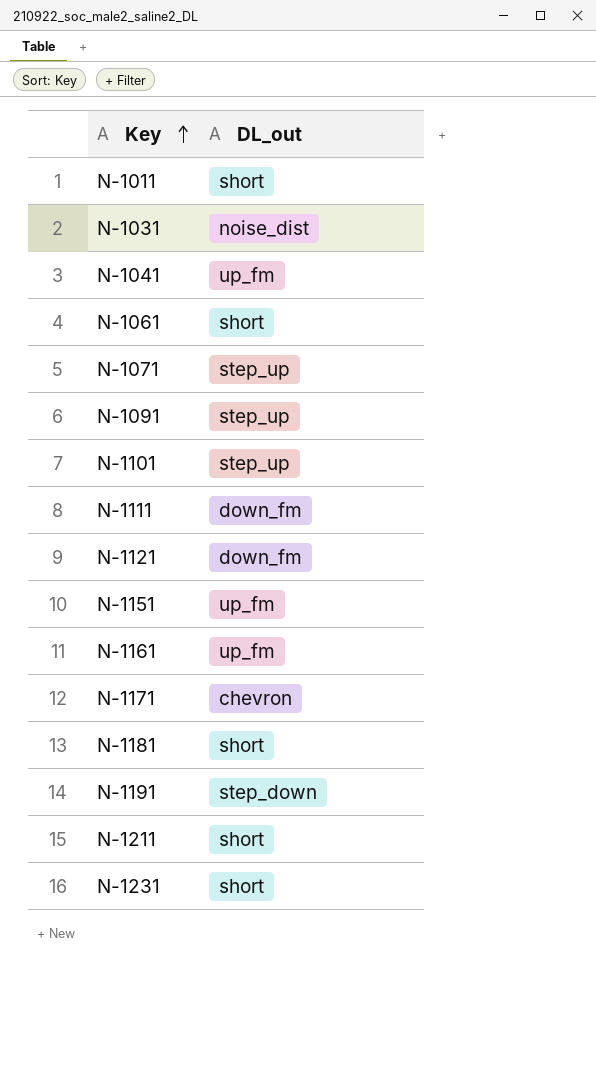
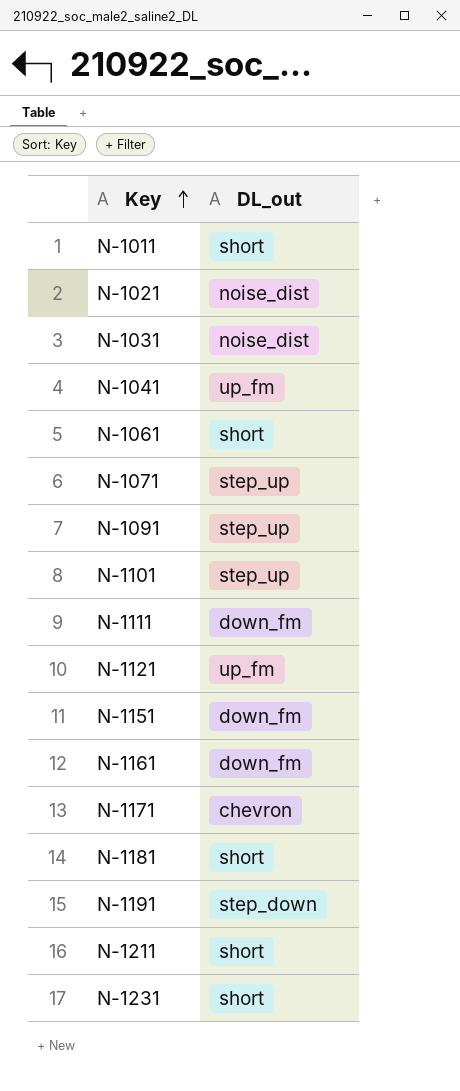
row N-1021: none -> noise_dist
N-1121 | DL_out: down_fm -> up_fm
N-1151 | DL_out: up_fm -> down_fm
N-1161 | DL_out: up_fm -> down_fm

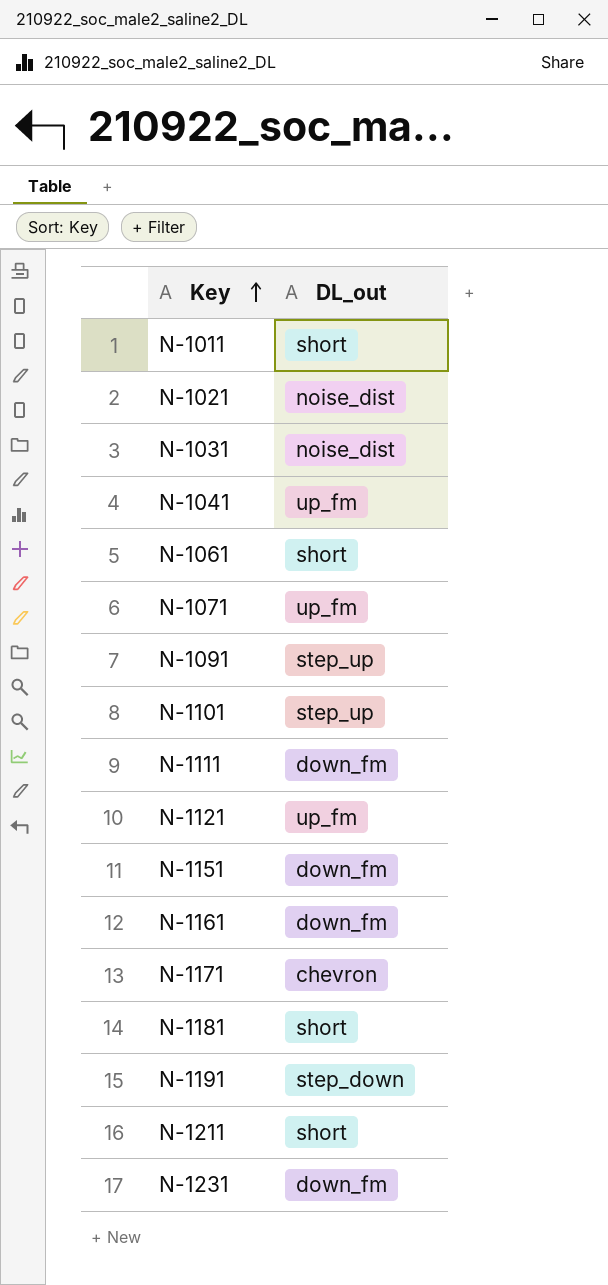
N-1071 | DL_out: step_up -> up_fm
N-1231 | DL_out: short -> down_fm

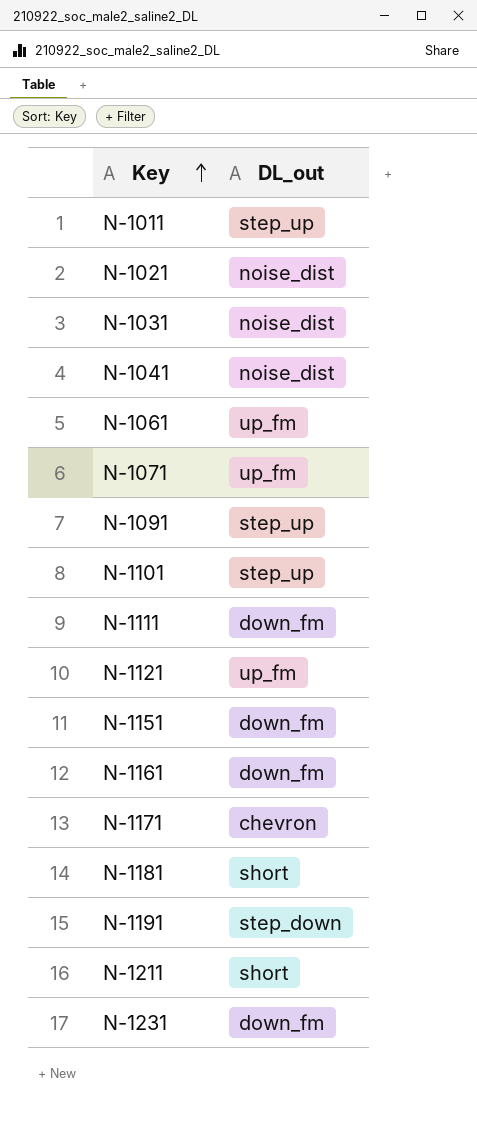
N-1011 | DL_out: short -> step_up
N-1041 | DL_out: up_fm -> noise_dist
N-1061 | DL_out: short -> up_fm

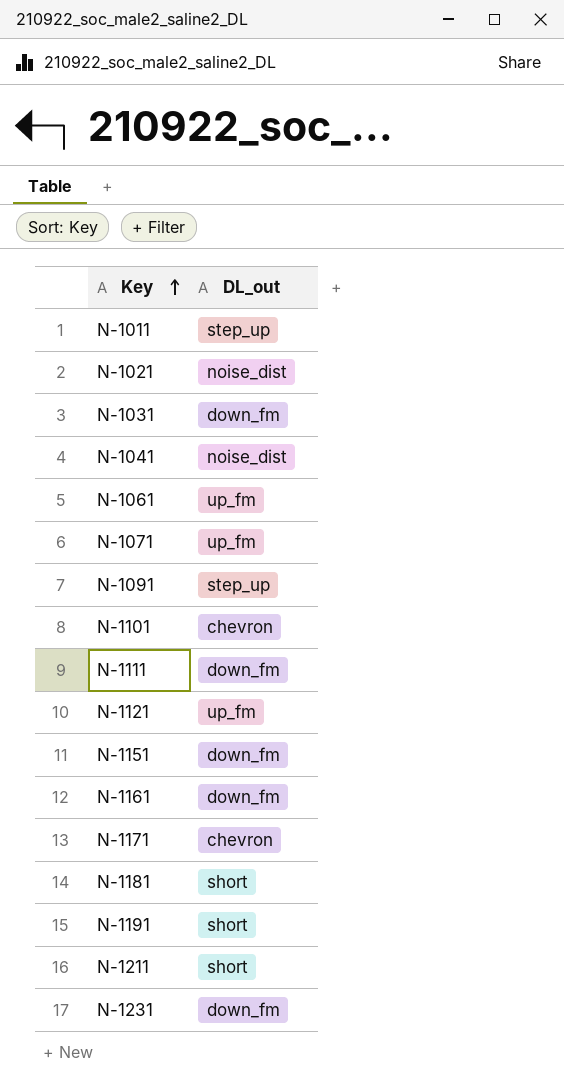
N-1031 | DL_out: noise_dist -> down_fm
N-1101 | DL_out: step_up -> chevron
N-1191 | DL_out: step_down -> short

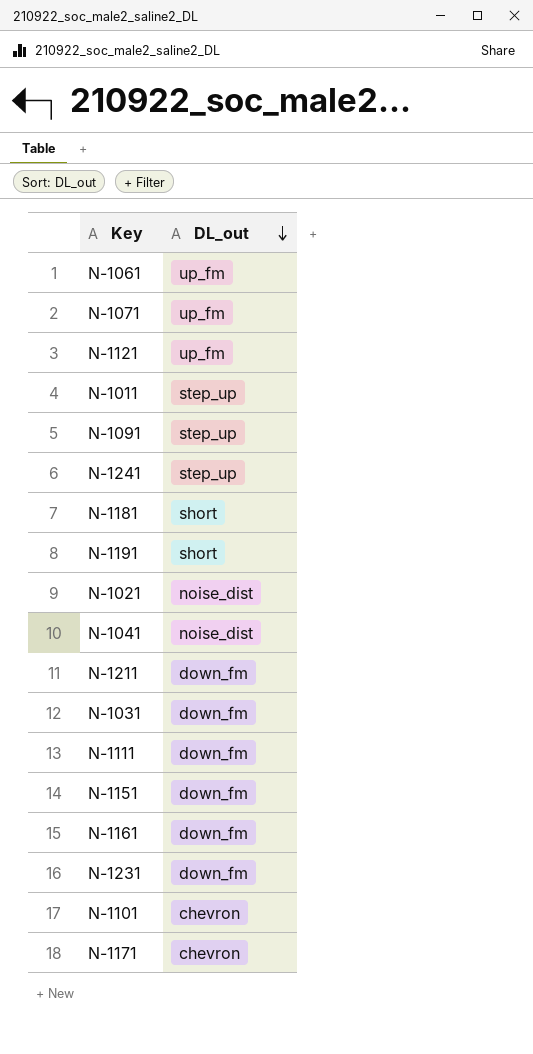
row order: Key ascending -> DL_out descending
row N-1241: none -> step_up
N-1211 | DL_out: short -> down_fm

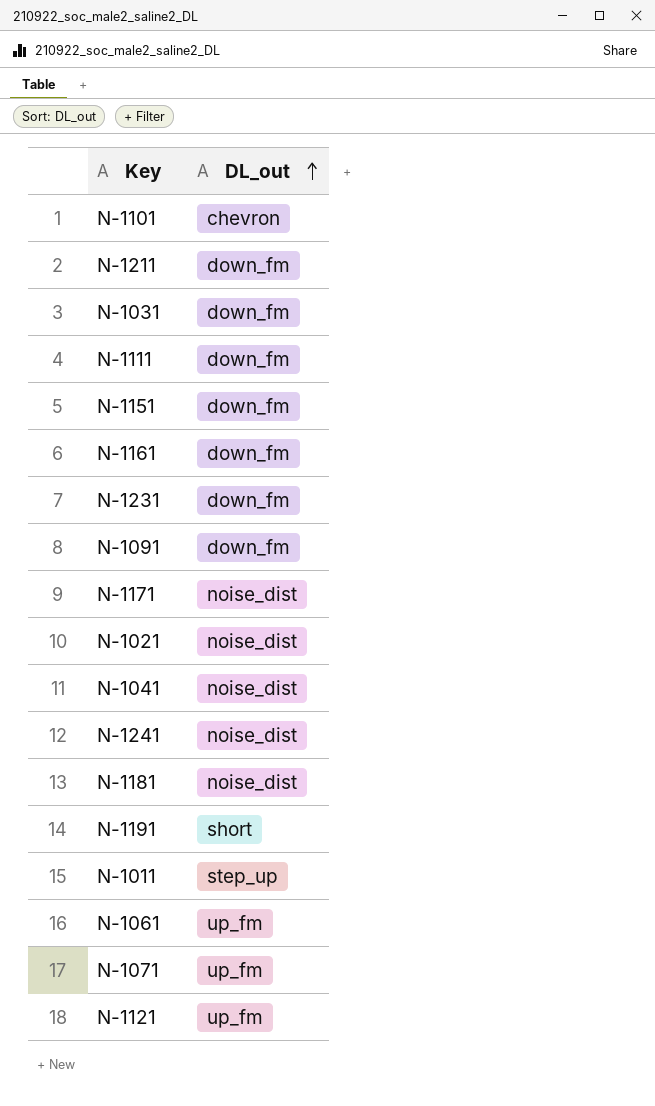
row order: DL_out descending -> DL_out ascending
N-1091 | DL_out: step_up -> down_fm
N-1171 | DL_out: chevron -> noise_dist
N-1241 | DL_out: step_up -> noise_dist
N-1181 | DL_out: short -> noise_dist

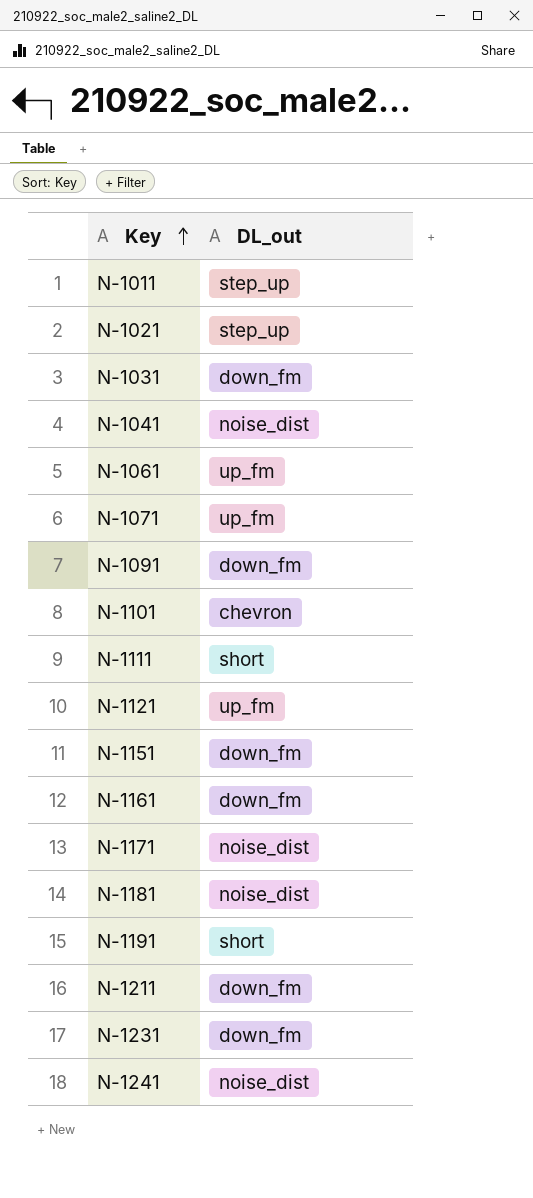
row order: DL_out ascending -> Key ascending
N-1021 | DL_out: noise_dist -> step_up
N-1111 | DL_out: down_fm -> short

